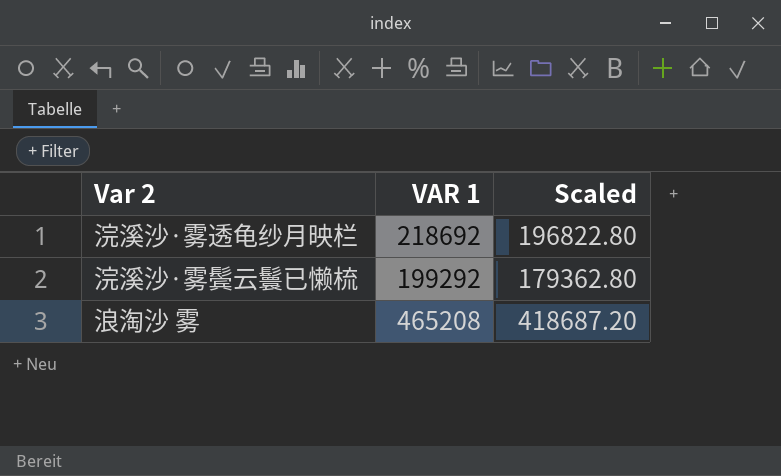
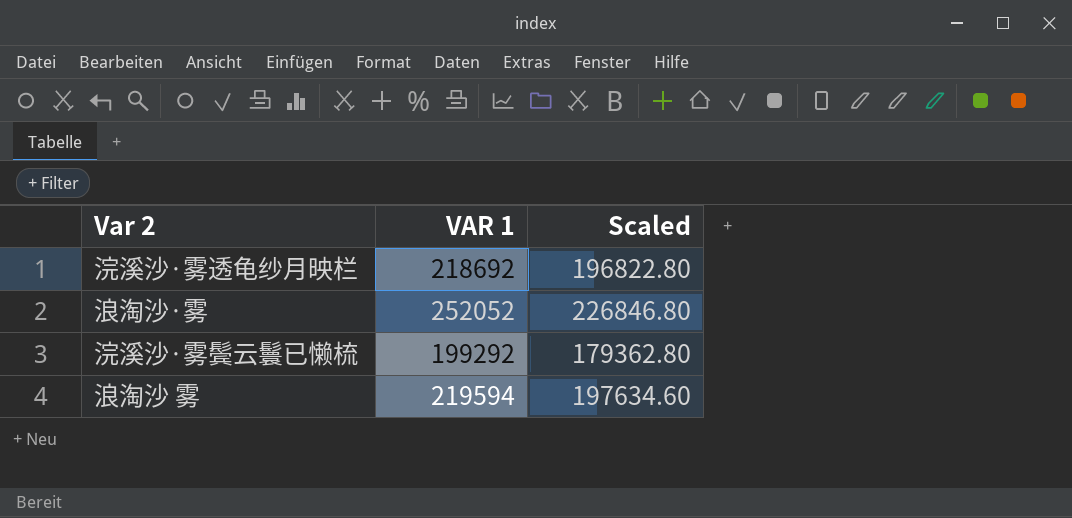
row 浪淘沙·雾: none -> 252052 | 226846.80
浪淘沙 雾 | VAR 1: 465208 -> 219594
浪淘沙 雾 | Scaled: 418687.20 -> 197634.60

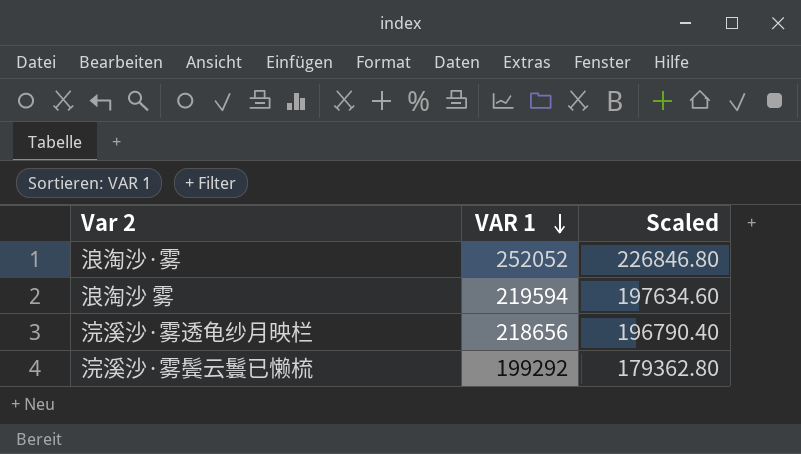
row order: none -> VAR 1 descending
浣溪沙·雾透龟纱月映栏 | VAR 1: 218692 -> 218656
浣溪沙·雾透龟纱月映栏 | Scaled: 196822.80 -> 196790.40

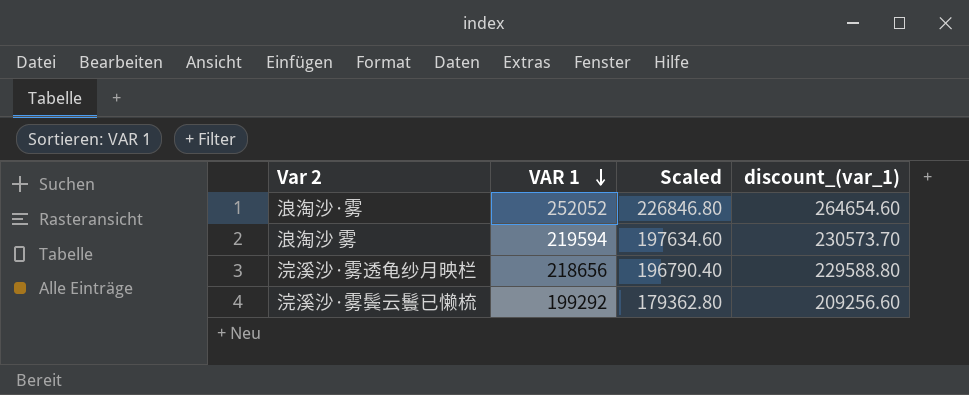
column discount_(var_1) | formula: none -> [VAR 1] * 1.05

